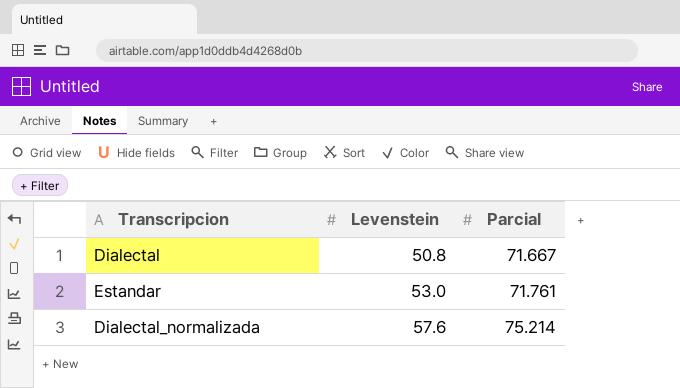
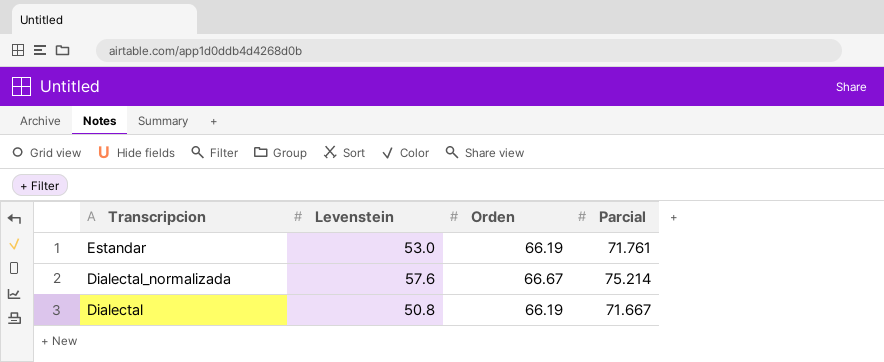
row order: Levenstein ascending -> Transcripcion descending
column Orden | position: none -> 3

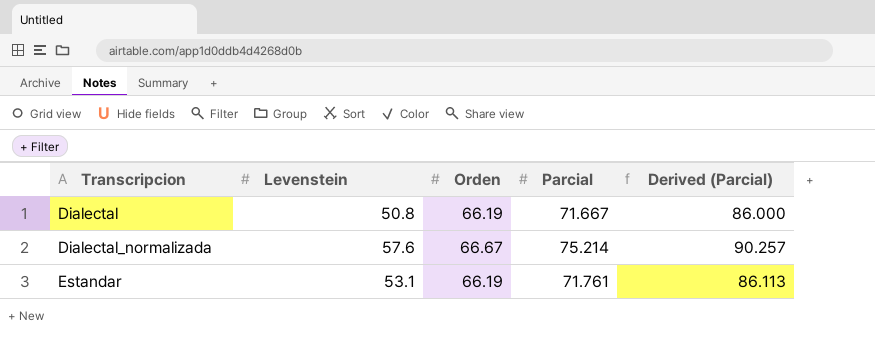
row order: Transcripcion descending -> Transcripcion ascending
column Derived (Parcial) | formula: none -> [Parcial] * 1.2
Estandar | Levenstein: 53.0 -> 53.1

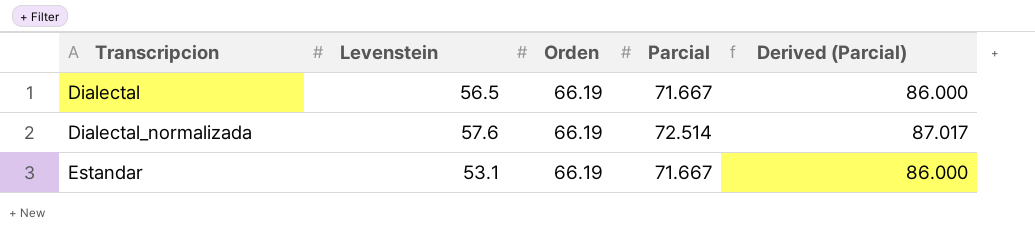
Dialectal | Levenstein: 50.8 -> 56.5
Dialectal_normalizada | Orden: 66.67 -> 66.19
Dialectal_normalizada | Parcial: 75.214 -> 72.514
Dialectal_normalizada | Derived (Parcial): 90.257 -> 87.017
Estandar | Parcial: 71.761 -> 71.667
Estandar | Derived (Parcial): 86.113 -> 86.000

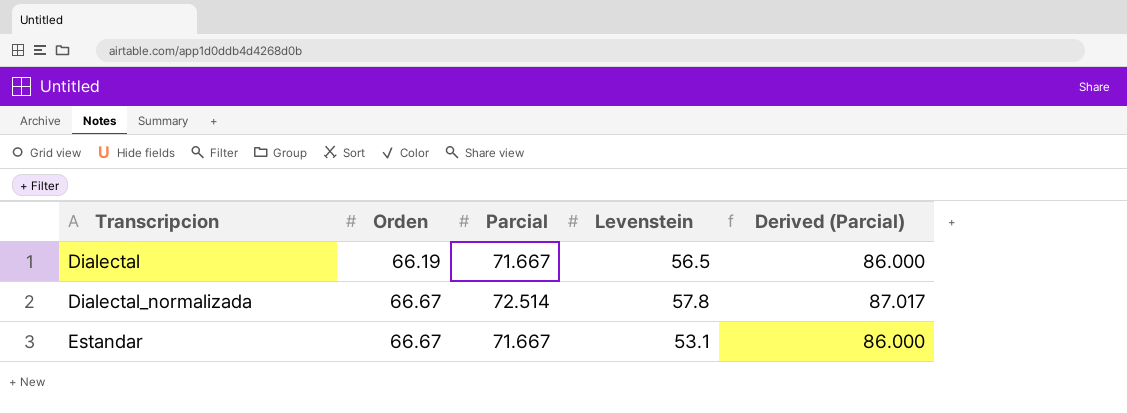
column Levenstein | position: 2 -> 4
Dialectal_normalizada | Orden: 66.19 -> 66.67
Dialectal_normalizada | Levenstein: 57.6 -> 57.8
Estandar | Orden: 66.19 -> 66.67

